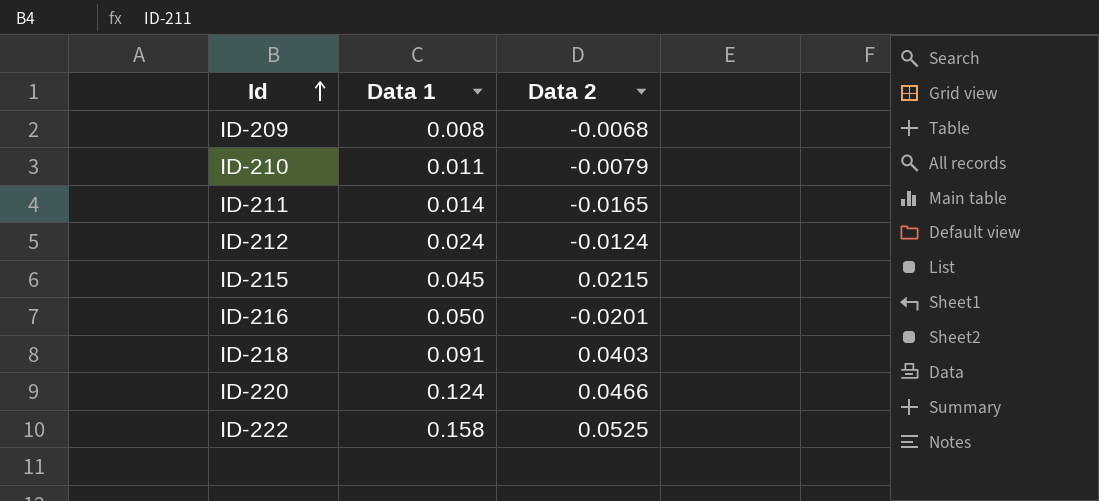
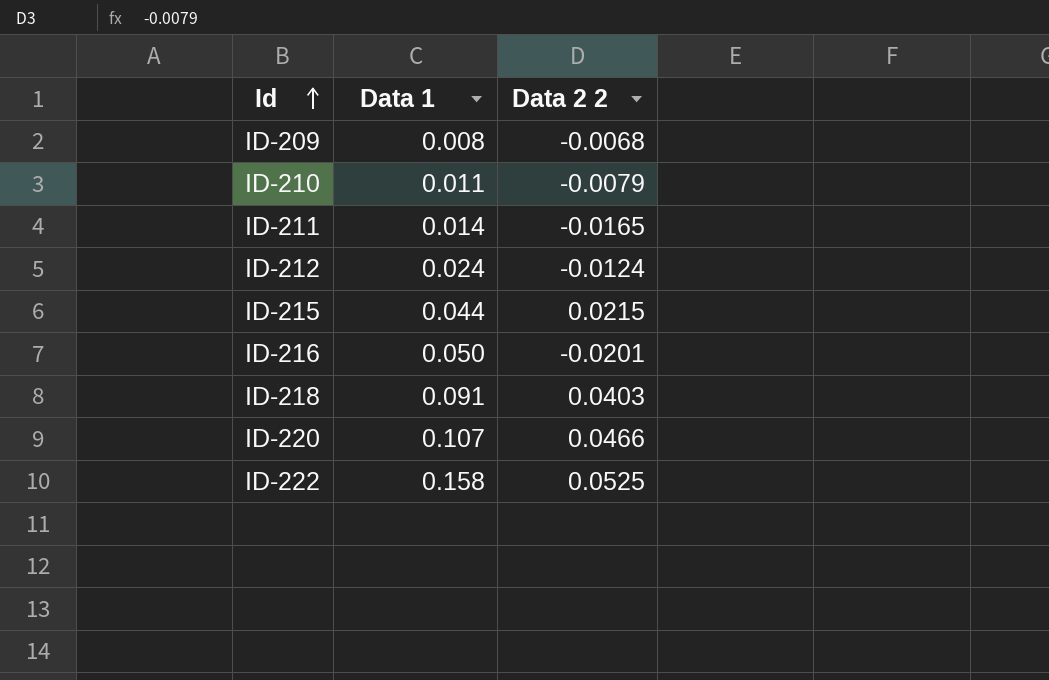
column name: Data 2 -> Data 2 2
ID-215 | Data 1: 0.045 -> 0.044
ID-220 | Data 1: 0.124 -> 0.107

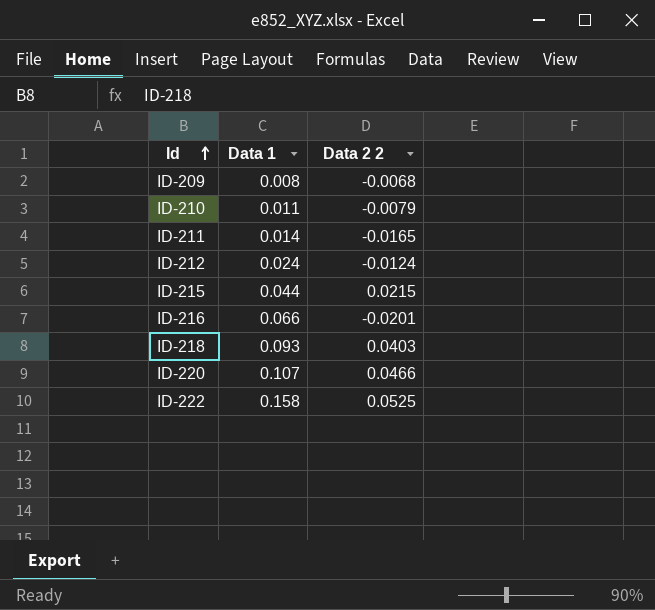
ID-216 | Data 1: 0.050 -> 0.066
ID-218 | Data 1: 0.091 -> 0.093

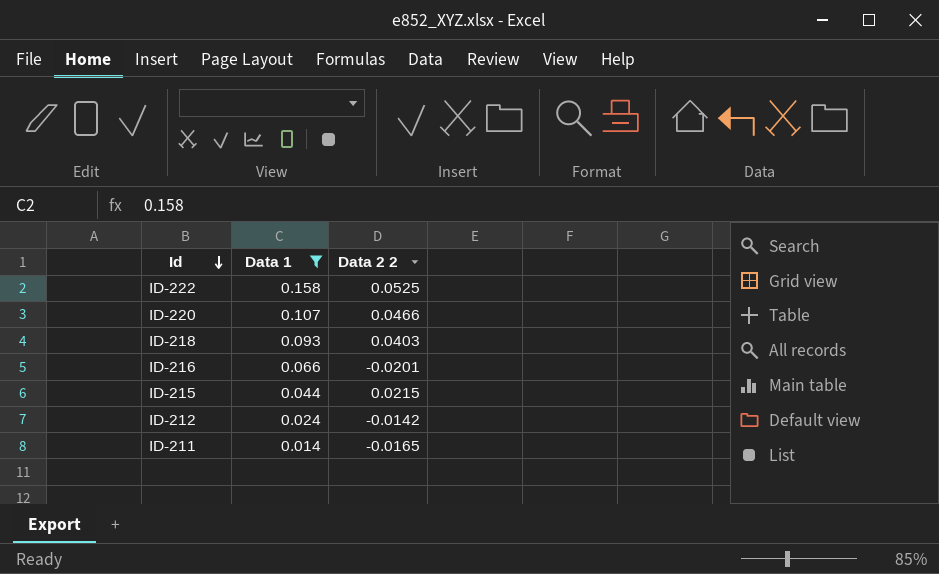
filter: none -> Data 1 >= 0.014
row order: Id ascending -> Id descending
ID-212 | Data 2 2: -0.0124 -> -0.0142

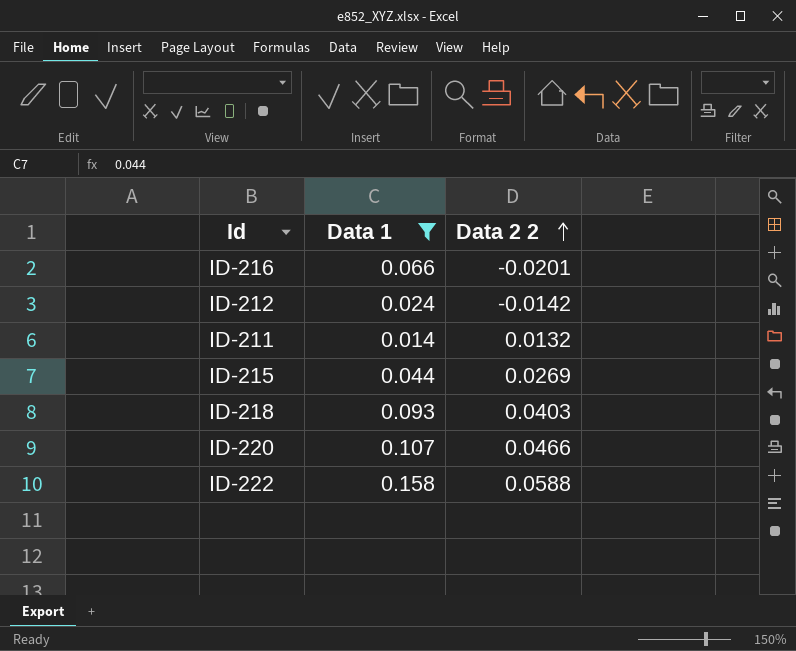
row order: Id descending -> Data 2 2 ascending
ID-211 | Data 2 2: -0.0165 -> 0.0132
ID-215 | Data 2 2: 0.0215 -> 0.0269
ID-222 | Data 2 2: 0.0525 -> 0.0588

